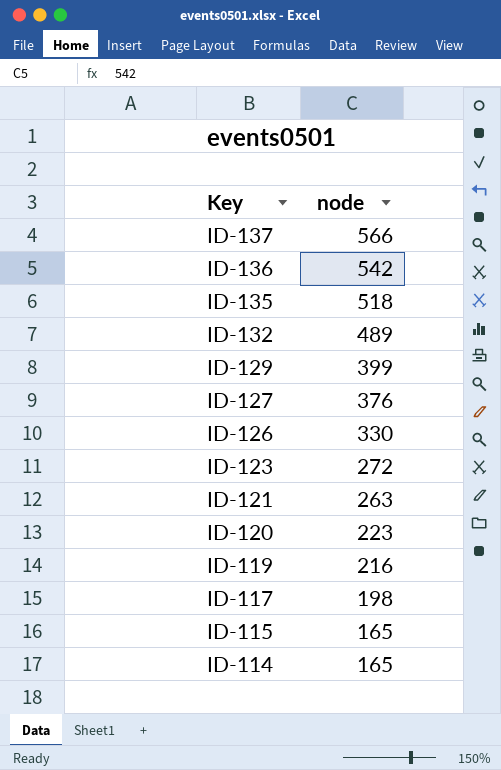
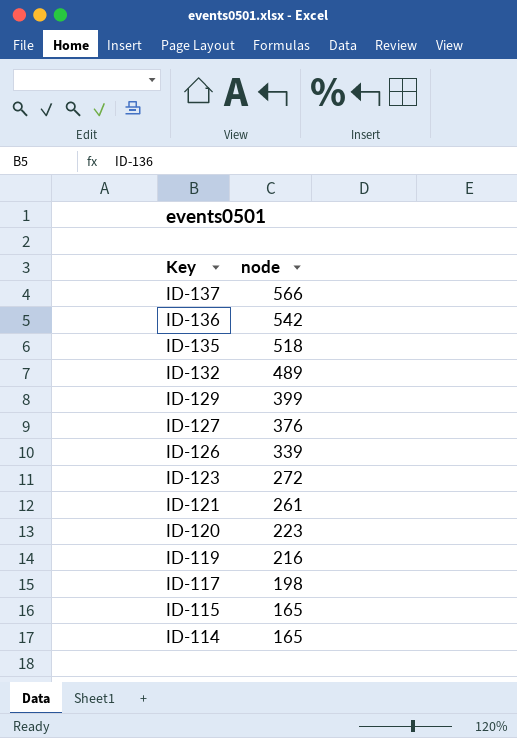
ID-126 | node: 330 -> 339
ID-121 | node: 263 -> 261

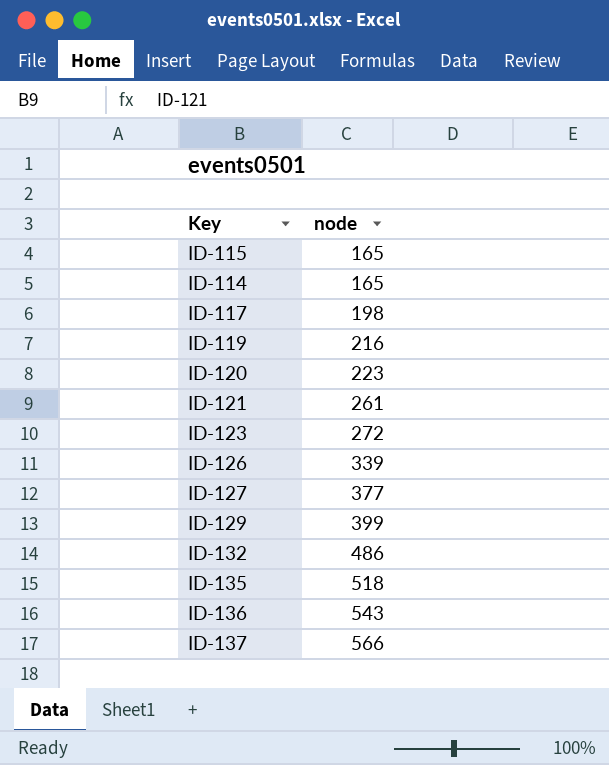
row order: Key descending -> node ascending
ID-127 | node: 376 -> 377
ID-132 | node: 489 -> 486
ID-136 | node: 542 -> 543

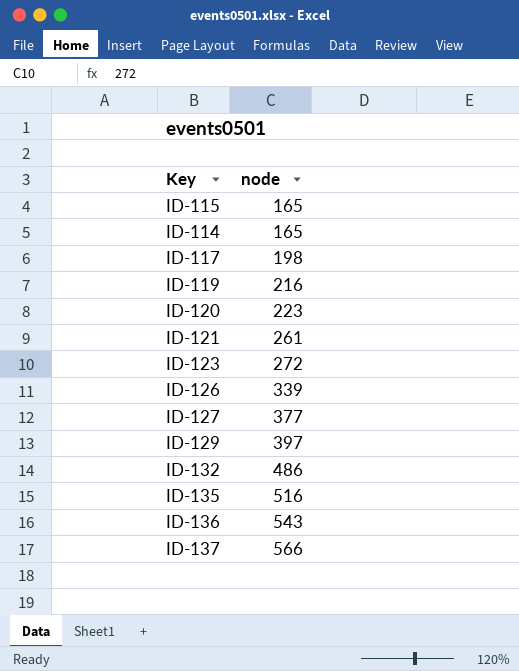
ID-129 | node: 399 -> 397
ID-135 | node: 518 -> 516

